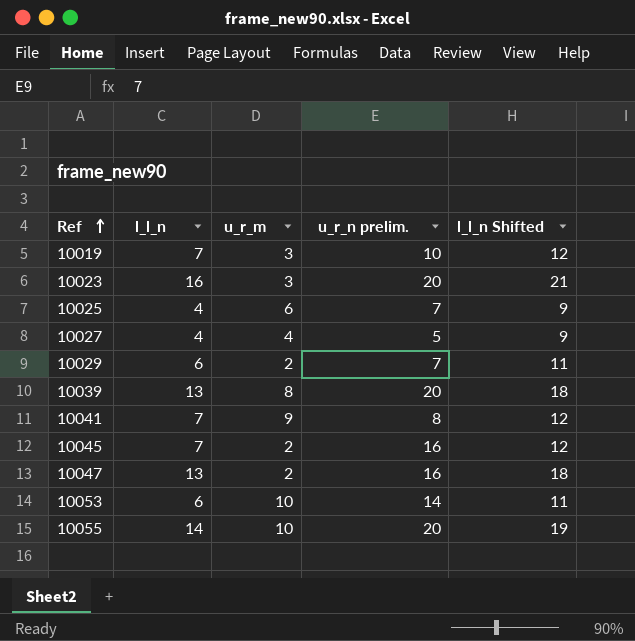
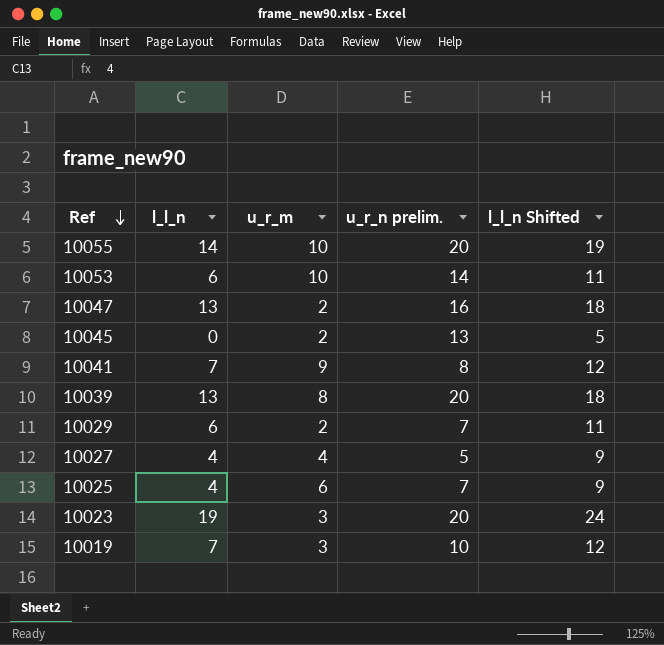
row order: Ref ascending -> Ref descending
10045 | l_l_n: 7 -> 0
10045 | u_r_n prelim.: 16 -> 13
10045 | l_l_n Shifted: 12 -> 5
10023 | l_l_n: 16 -> 19
10023 | l_l_n Shifted: 21 -> 24

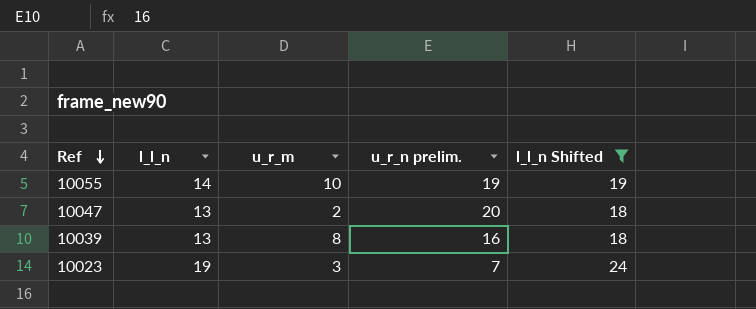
filter: none -> l_l_n Shifted >= 18
10055 | u_r_n prelim.: 20 -> 19
10047 | u_r_n prelim.: 16 -> 20
10039 | u_r_n prelim.: 20 -> 16
10023 | u_r_n prelim.: 20 -> 7

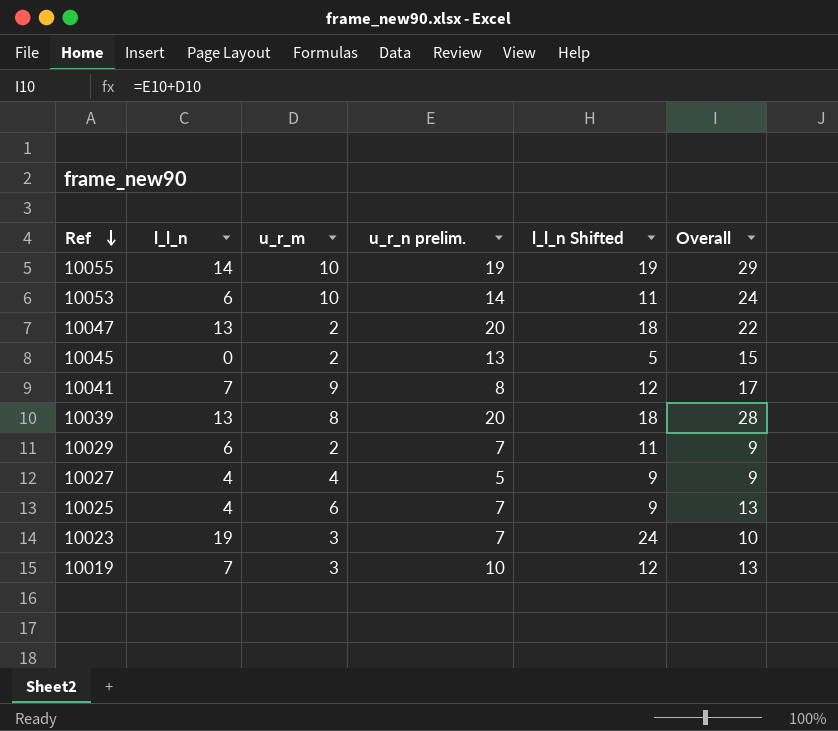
filter: l_l_n Shifted >= 18 -> none
column Overall | formula: none -> [u_r_m] + [u_r_n prelim.]
10039 | u_r_n prelim.: 16 -> 20

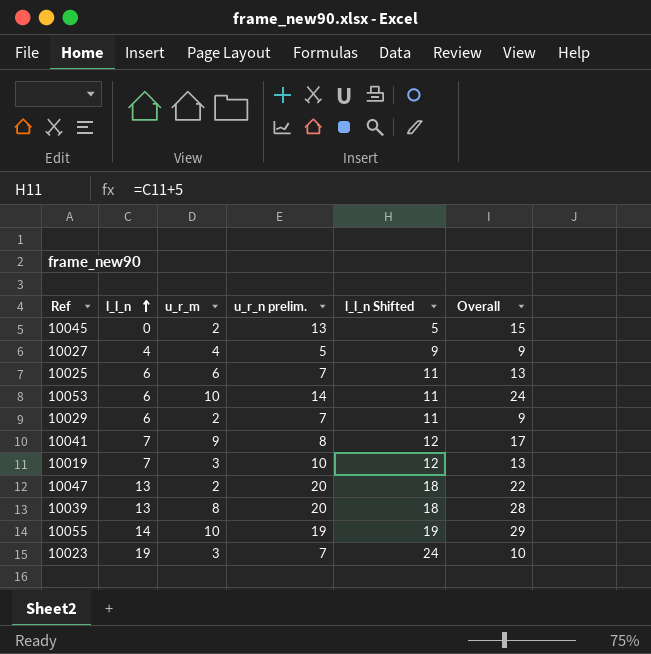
row order: Ref descending -> l_l_n ascending
10025 | l_l_n: 4 -> 6
10025 | l_l_n Shifted: 9 -> 11

